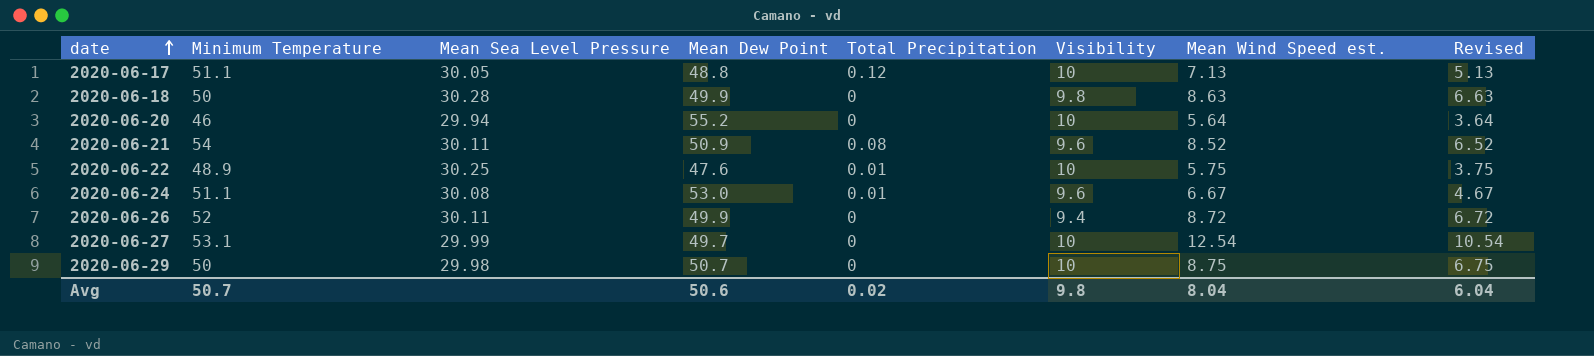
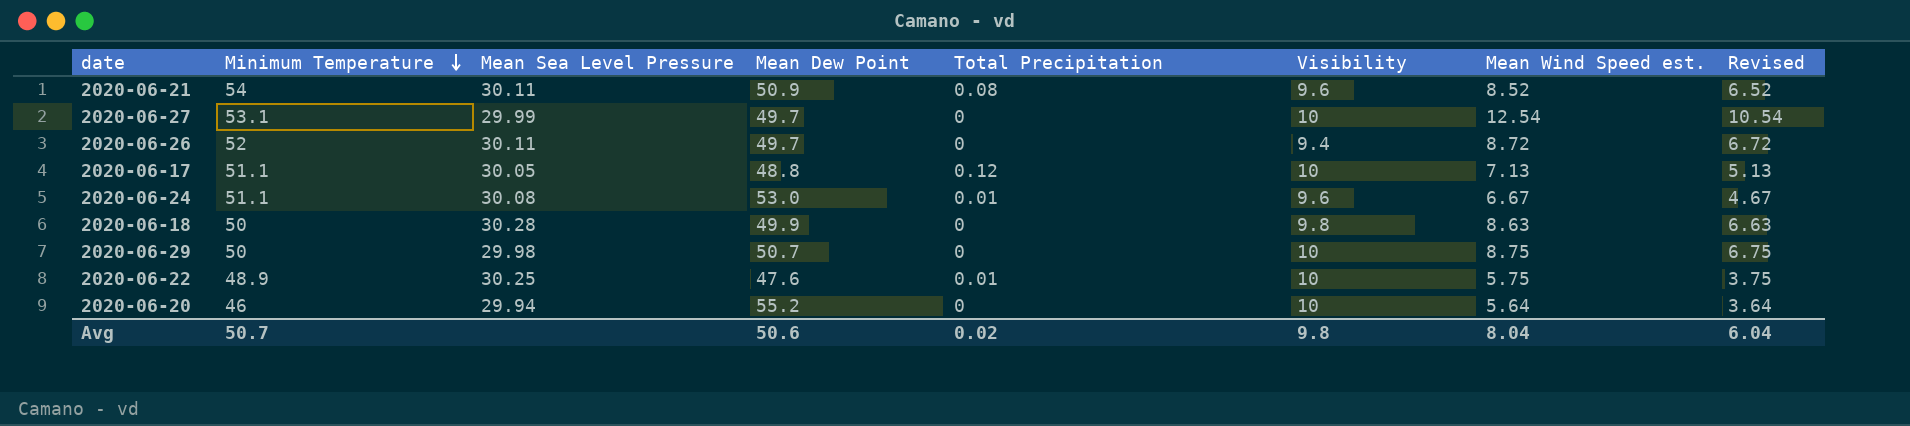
row order: date ascending -> Minimum Temperature descending
2020-06-26 | Mean Dew Point: 49.9 -> 49.7

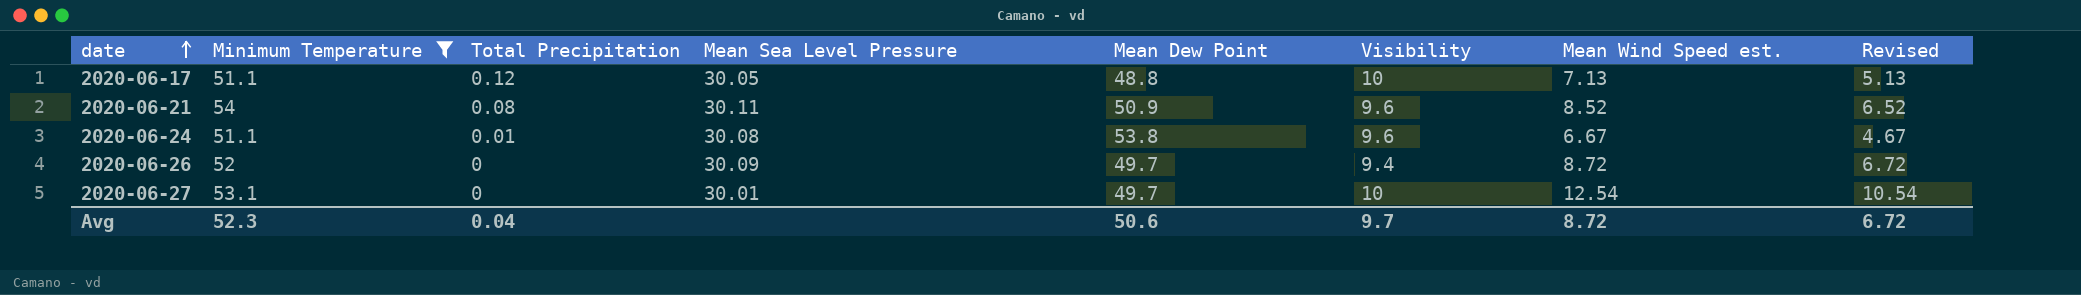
filter: none -> Minimum Temperature >= 51.1
row order: Minimum Temperature descending -> date ascending
column Total Precipitation | position: 5 -> 3
2020-06-24 | Mean Dew Point: 53.0 -> 53.8
2020-06-26 | Mean Sea Level Pressure: 30.11 -> 30.09
2020-06-27 | Mean Sea Level Pressure: 29.99 -> 30.01
Avg | Minimum Temperature: 50.7 -> 52.3
Avg | Total Precipitation: 0.02 -> 0.04
Avg | Visibility: 9.8 -> 9.7
Avg | Mean Wind Speed est.: 8.04 -> 8.72
Avg | Revised: 6.04 -> 6.72

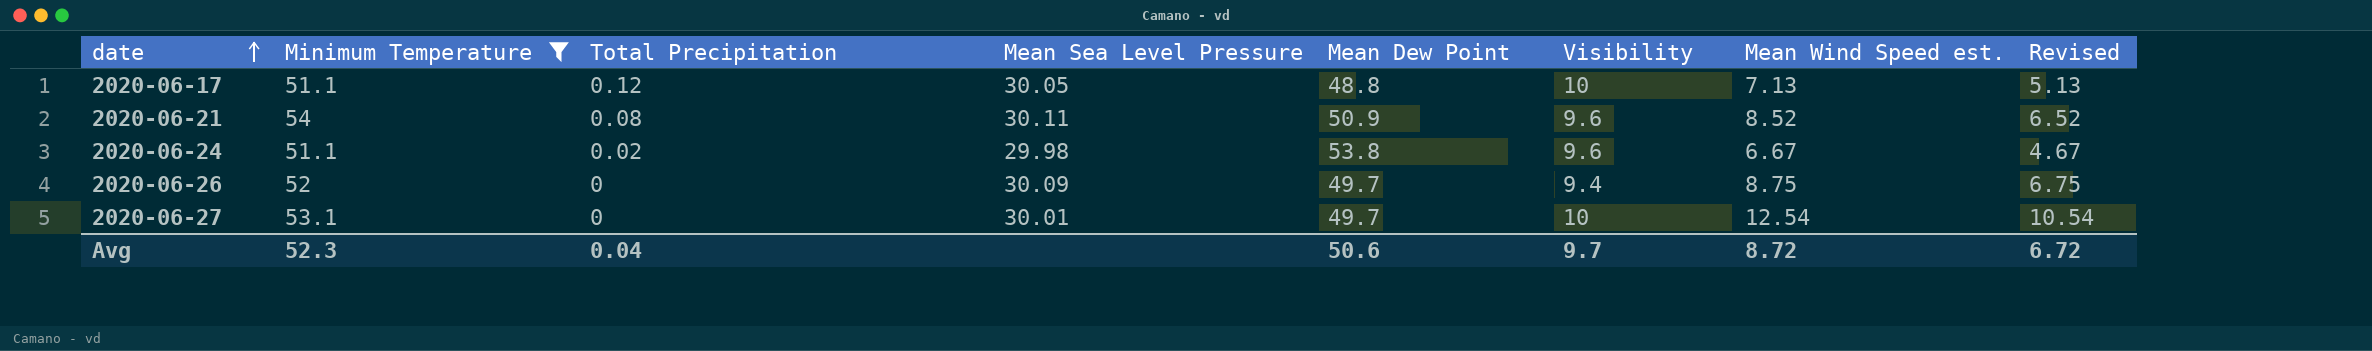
2020-06-24 | Total Precipitation: 0.01 -> 0.02
2020-06-24 | Mean Sea Level Pressure: 30.08 -> 29.98
2020-06-26 | Mean Wind Speed est.: 8.72 -> 8.75
2020-06-26 | Revised: 6.72 -> 6.75

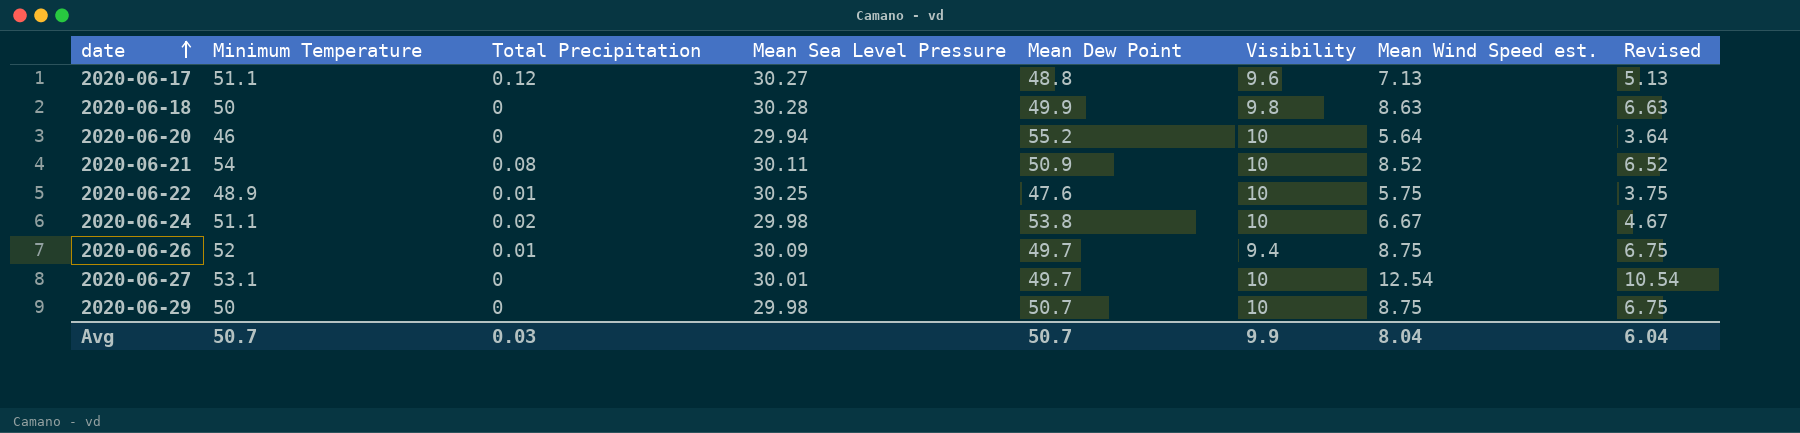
filter: Minimum Temperature >= 51.1 -> none
2020-06-17 | Mean Sea Level Pressure: 30.05 -> 30.27
2020-06-17 | Visibility: 10 -> 9.6
2020-06-21 | Visibility: 9.6 -> 10
2020-06-24 | Visibility: 9.6 -> 10
2020-06-26 | Total Precipitation: 0 -> 0.01
Avg | Minimum Temperature: 52.3 -> 50.7
Avg | Total Precipitation: 0.04 -> 0.03
Avg | Mean Dew Point: 50.6 -> 50.7
Avg | Visibility: 9.7 -> 9.9
Avg | Mean Wind Speed est.: 8.72 -> 8.04
Avg | Revised: 6.72 -> 6.04

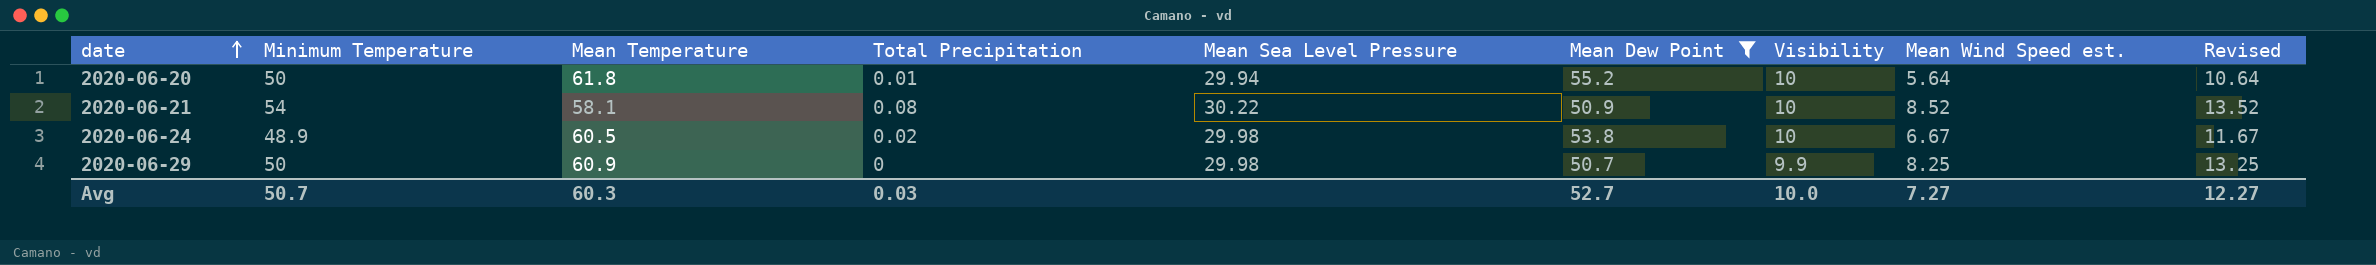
filter: none -> Mean Dew Point >= 50.7
column Mean Temperature | position: none -> 3
column Revised | formula: [Mean Wind Speed est.] - 2 -> [Mean Wind Speed est.] + 5
2020-06-20 | Minimum Temperature: 46 -> 50
2020-06-20 | Total Precipitation: 0 -> 0.01
2020-06-21 | Mean Sea Level Pressure: 30.11 -> 30.22
2020-06-24 | Minimum Temperature: 51.1 -> 48.9
2020-06-29 | Visibility: 10 -> 9.9
2020-06-29 | Mean Wind Speed est.: 8.75 -> 8.25
Avg | Mean Dew Point: 50.7 -> 52.7
Avg | Visibility: 9.9 -> 10.0
Avg | Mean Wind Speed est.: 8.04 -> 7.27
Avg | Revised: 6.04 -> 12.27

